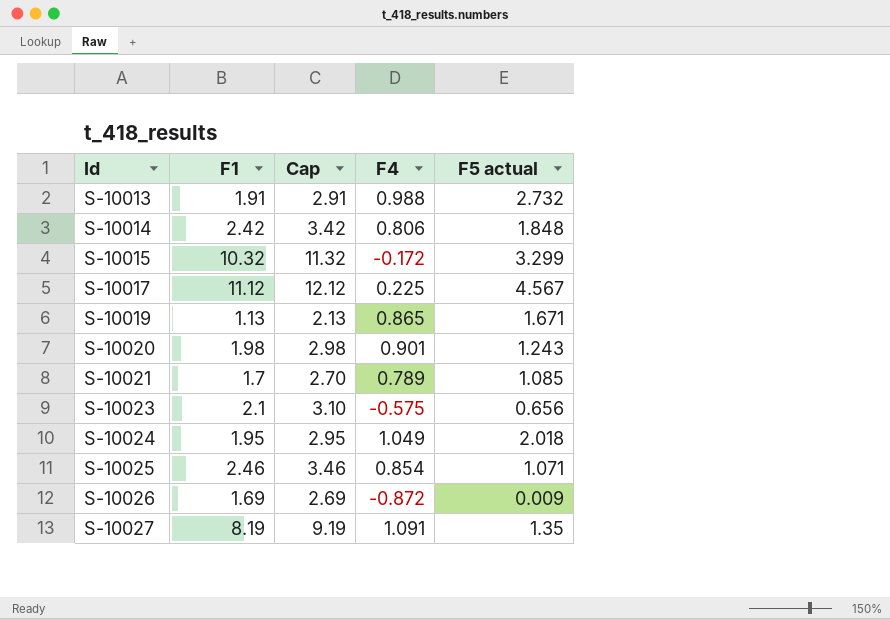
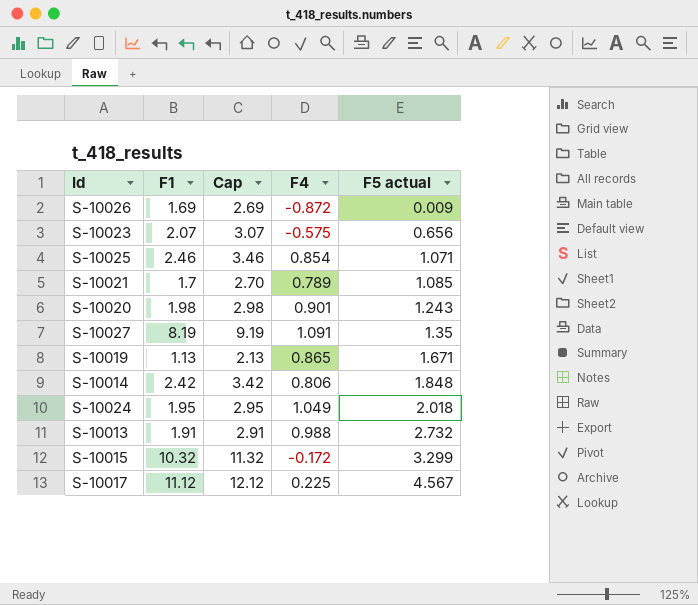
row order: Id ascending -> F5 actual ascending
S-10023 | F1: 2.1 -> 2.07
S-10023 | Cap: 3.10 -> 3.07

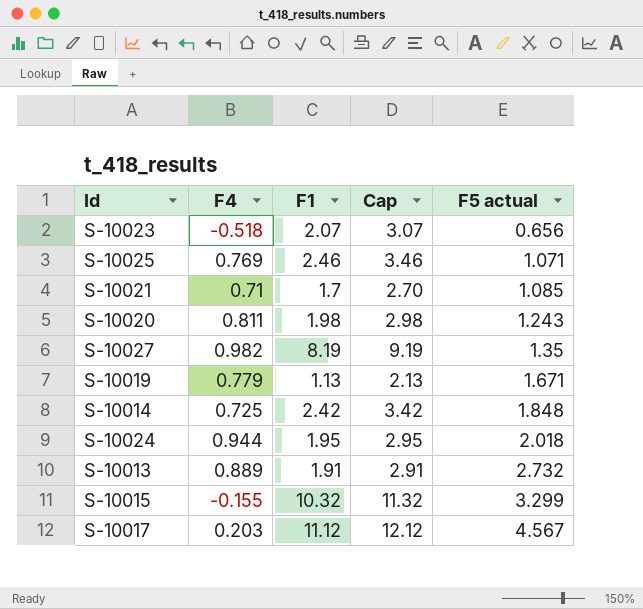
column F4 | position: 4 -> 2
row S-10026: 1.69 | 2.69 | -0.872 | 0.009 -> none
S-10023 | F4: -0.575 -> -0.518
S-10025 | F4: 0.854 -> 0.769
S-10021 | F4: 0.789 -> 0.71
S-10020 | F4: 0.901 -> 0.811
S-10027 | F4: 1.091 -> 0.982
S-10019 | F4: 0.865 -> 0.779
S-10014 | F4: 0.806 -> 0.725
S-10024 | F4: 1.049 -> 0.944
S-10013 | F4: 0.988 -> 0.889
S-10015 | F4: -0.172 -> -0.155
S-10017 | F4: 0.225 -> 0.203

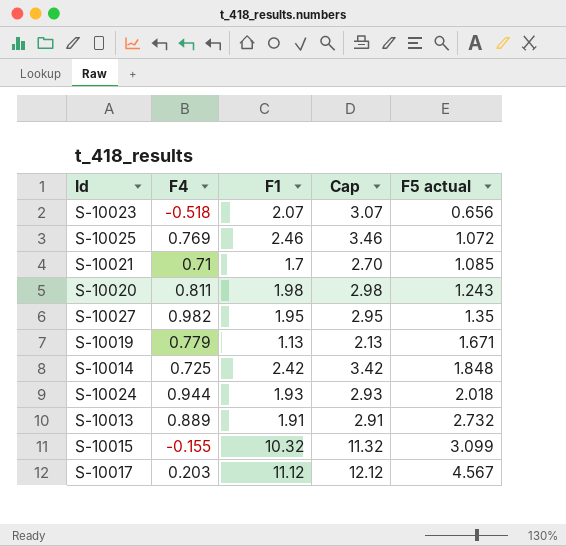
S-10025 | F5 actual: 1.071 -> 1.072
S-10027 | F1: 8.19 -> 1.95
S-10027 | Cap: 9.19 -> 2.95
S-10024 | F1: 1.95 -> 1.93
S-10024 | Cap: 2.95 -> 2.93
S-10015 | F5 actual: 3.299 -> 3.099

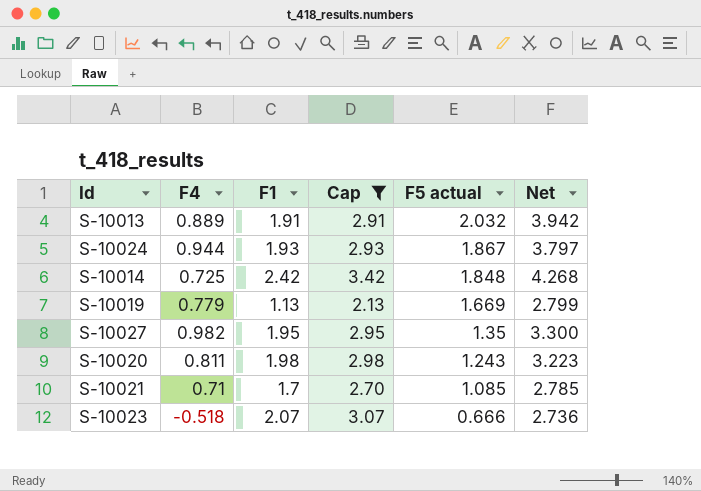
filter: none -> Cap <= 3.42
row order: F5 actual ascending -> F5 actual descending
column Net | formula: none -> [F1] + [F5 actual]
S-10013 | F5 actual: 2.732 -> 2.032
S-10024 | F5 actual: 2.018 -> 1.867
S-10019 | F5 actual: 1.671 -> 1.669
S-10023 | F5 actual: 0.656 -> 0.666

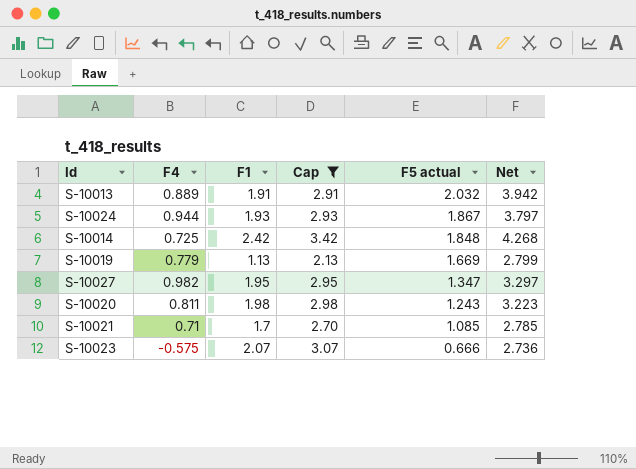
S-10027 | F5 actual: 1.35 -> 1.347
S-10027 | Net: 3.300 -> 3.297
S-10023 | F4: -0.518 -> -0.575

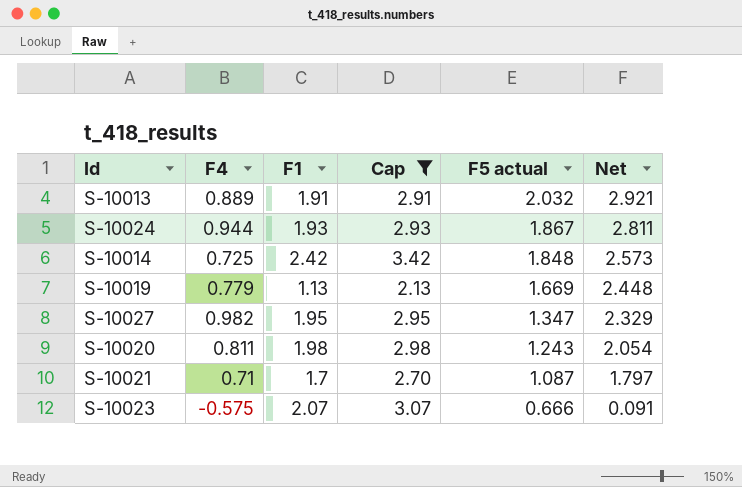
column Net | formula: [F1] + [F5 actual] -> [F4] + [F5 actual]
S-10021 | F5 actual: 1.085 -> 1.087

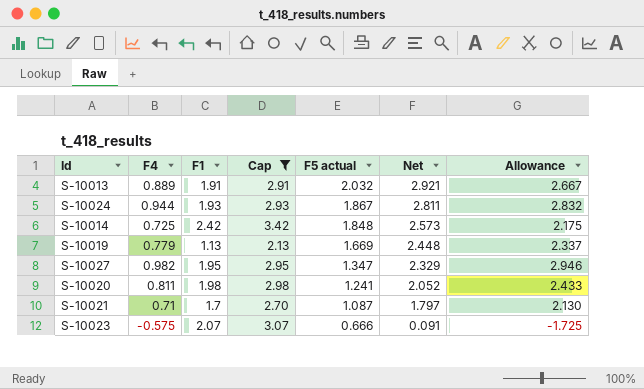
column Allowance | formula: none -> [F4] * 3
S-10020 | F5 actual: 1.243 -> 1.241
S-10020 | Net: 2.054 -> 2.052

